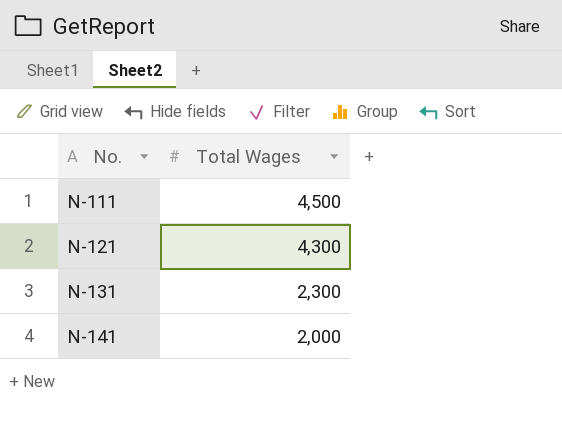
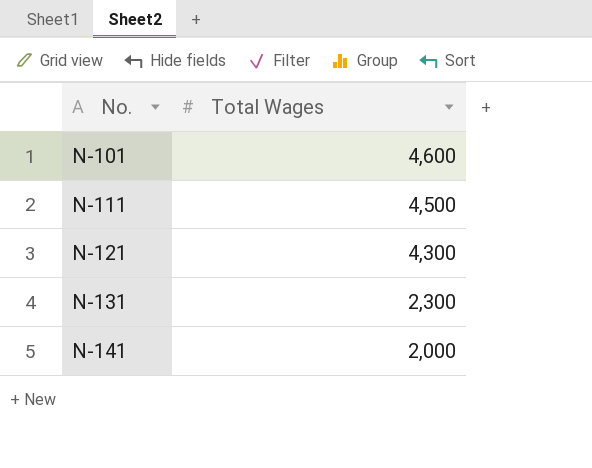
row N-101: none -> 4,600

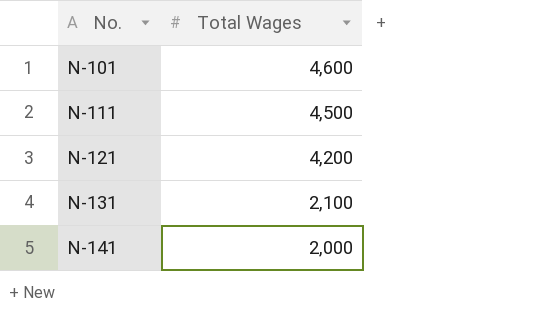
N-121 | Total Wages: 4,300 -> 4,200
N-131 | Total Wages: 2,300 -> 2,100

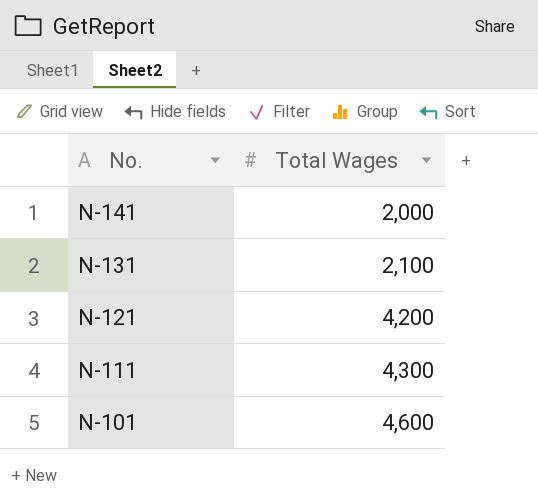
row order: No. ascending -> No. descending
N-111 | Total Wages: 4,500 -> 4,300

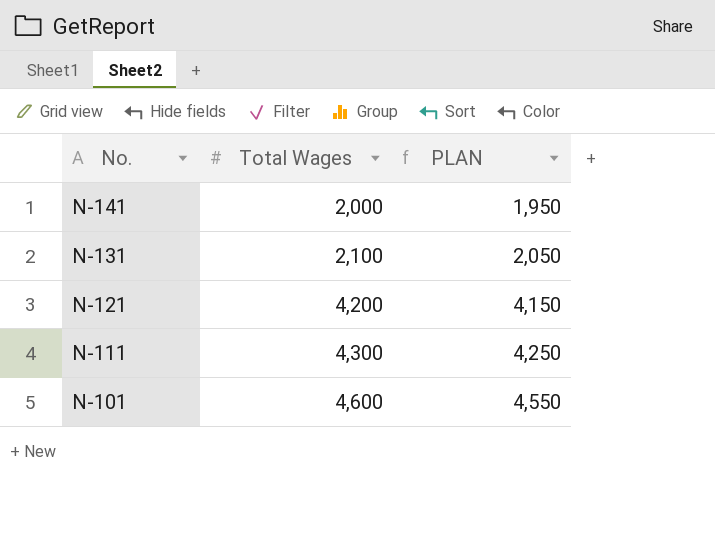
column PLAN | formula: none -> [Total Wages] - 50

